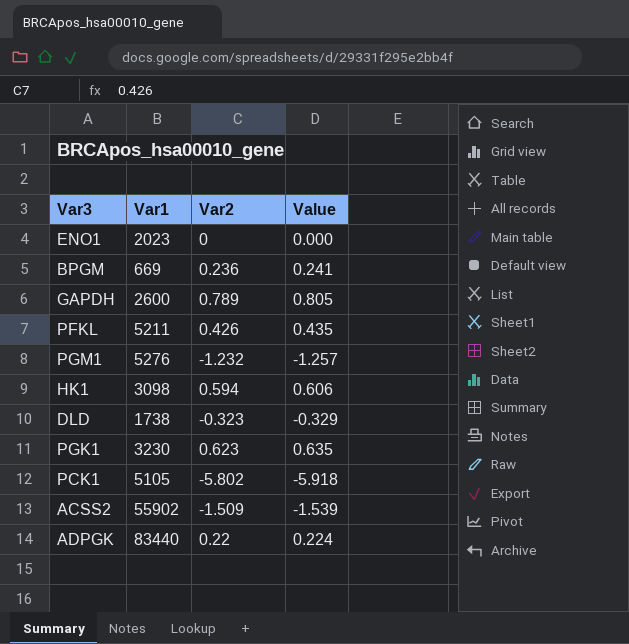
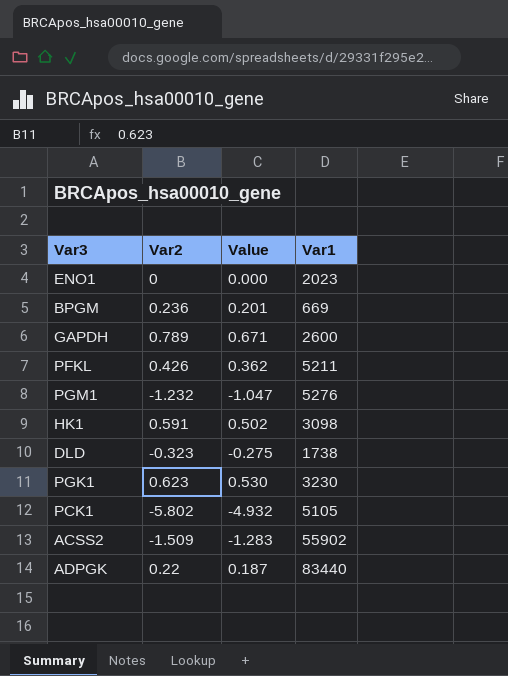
column Value | formula: [Var2] * 1.02 -> [Var2] * 0.85
column Var1 | position: 2 -> 4
HK1 | Var2: 0.594 -> 0.591

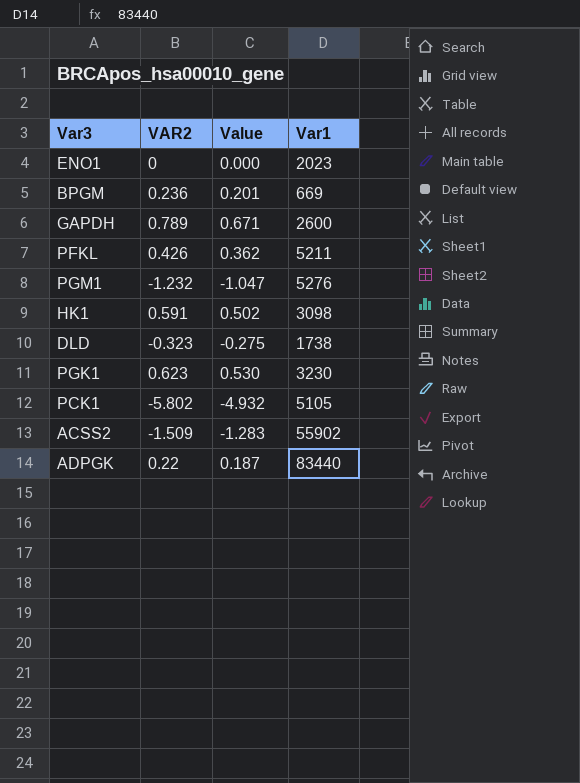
column name: Var2 -> VAR2

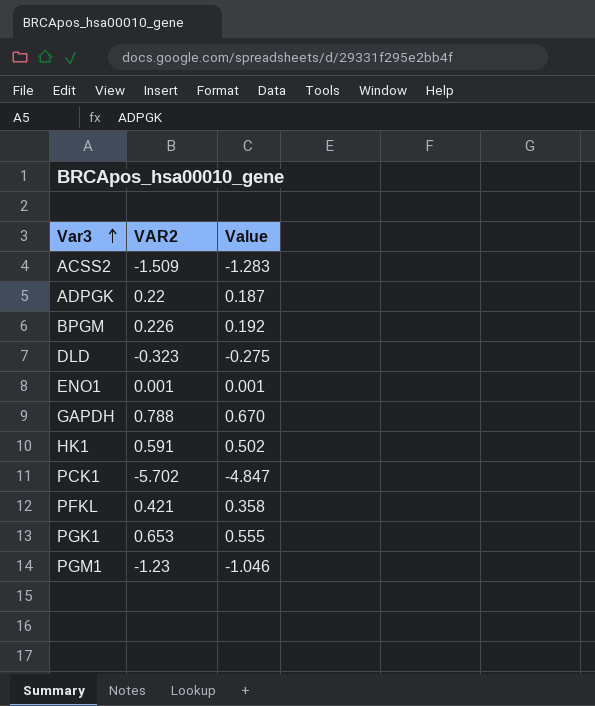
row order: none -> Var3 ascending
column Var1 | position: 4 -> none
BPGM | VAR2: 0.236 -> 0.226
BPGM | Value: 0.201 -> 0.192
ENO1 | VAR2: 0 -> 0.001
ENO1 | Value: 0.000 -> 0.001
GAPDH | VAR2: 0.789 -> 0.788
GAPDH | Value: 0.671 -> 0.670
PCK1 | VAR2: -5.802 -> -5.702
PCK1 | Value: -4.932 -> -4.847
PFKL | VAR2: 0.426 -> 0.421
PFKL | Value: 0.362 -> 0.358
PGK1 | VAR2: 0.623 -> 0.653
PGK1 | Value: 0.530 -> 0.555
PGM1 | VAR2: -1.232 -> -1.23
PGM1 | Value: -1.047 -> -1.046

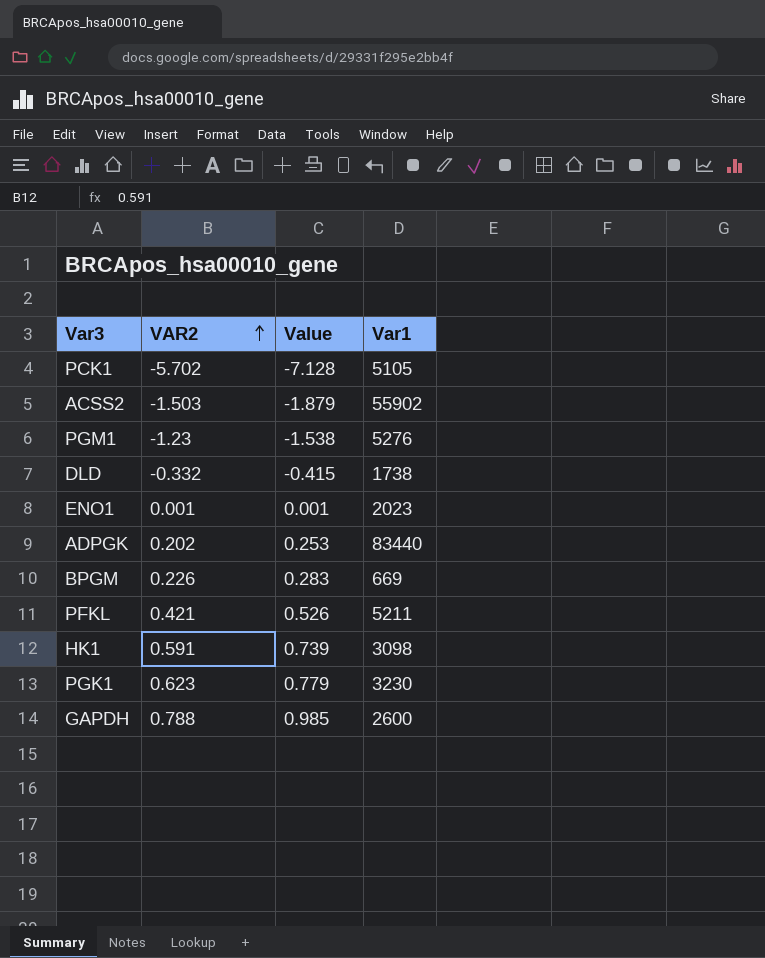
row order: Var3 ascending -> VAR2 ascending
column Value | formula: [VAR2] * 0.85 -> [VAR2] * 1.25
column Var1 | position: none -> 4
ACSS2 | VAR2: -1.509 -> -1.503
DLD | VAR2: -0.323 -> -0.332
ADPGK | VAR2: 0.22 -> 0.202
PGK1 | VAR2: 0.653 -> 0.623

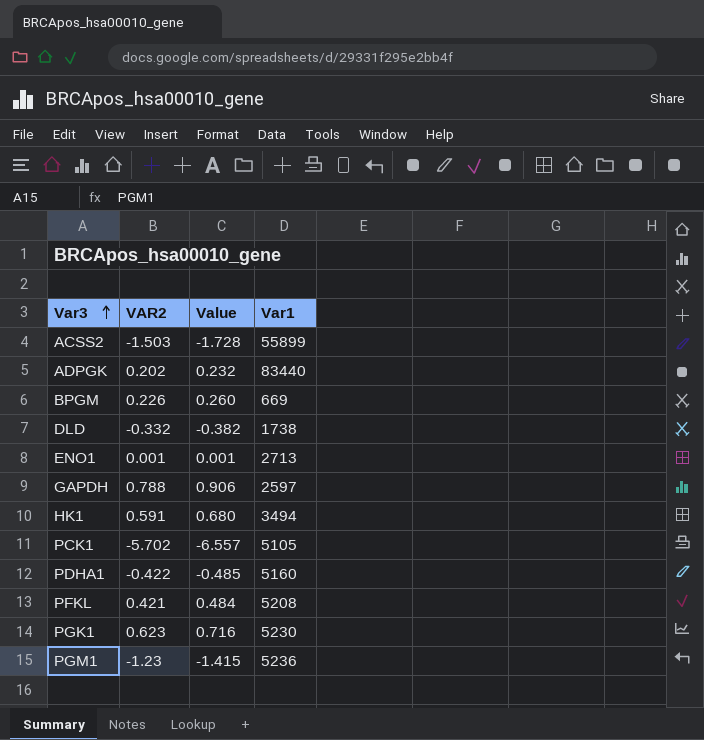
row order: VAR2 ascending -> Var3 ascending
column Value | formula: [VAR2] * 1.25 -> [VAR2] * 1.15
ACSS2 | Var1: 55902 -> 55899
ENO1 | Var1: 2023 -> 2713
GAPDH | Var1: 2600 -> 2597
HK1 | Var1: 3098 -> 3494
row PDHA1: none -> -0.422 | -0.485 | 5160
PFKL | Var1: 5211 -> 5208
PGK1 | Var1: 3230 -> 5230
PGM1 | Var1: 5276 -> 5236

